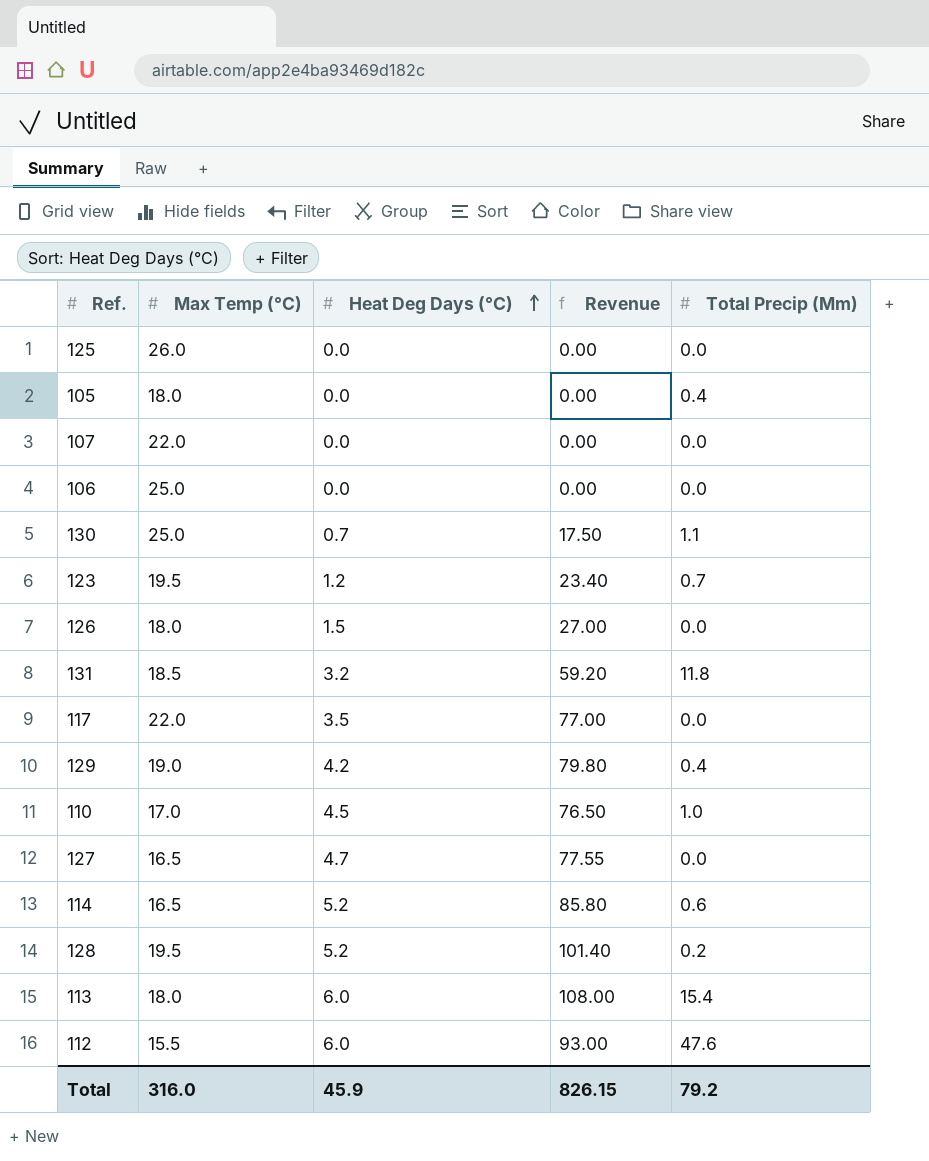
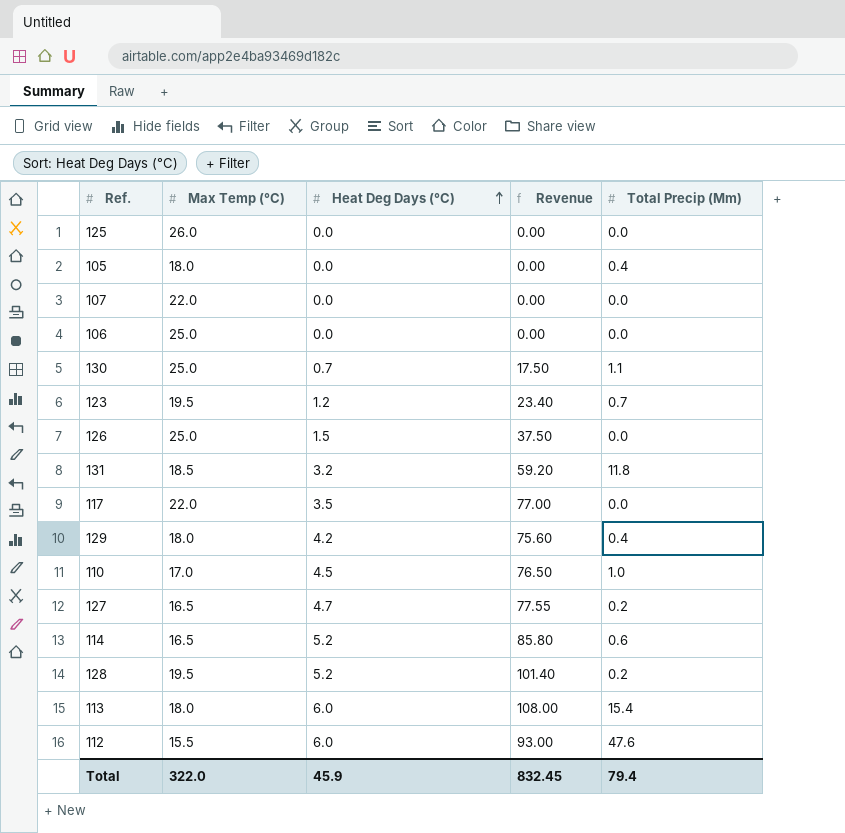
126 | Max Temp (°C): 18.0 -> 25.0
126 | Revenue: 27.00 -> 37.50
129 | Max Temp (°C): 19.0 -> 18.0
129 | Revenue: 79.80 -> 75.60
127 | Total Precip (Mm): 0.0 -> 0.2
Total | Max Temp (°C): 316.0 -> 322.0
Total | Revenue: 826.15 -> 832.45
Total | Total Precip (Mm): 79.2 -> 79.4

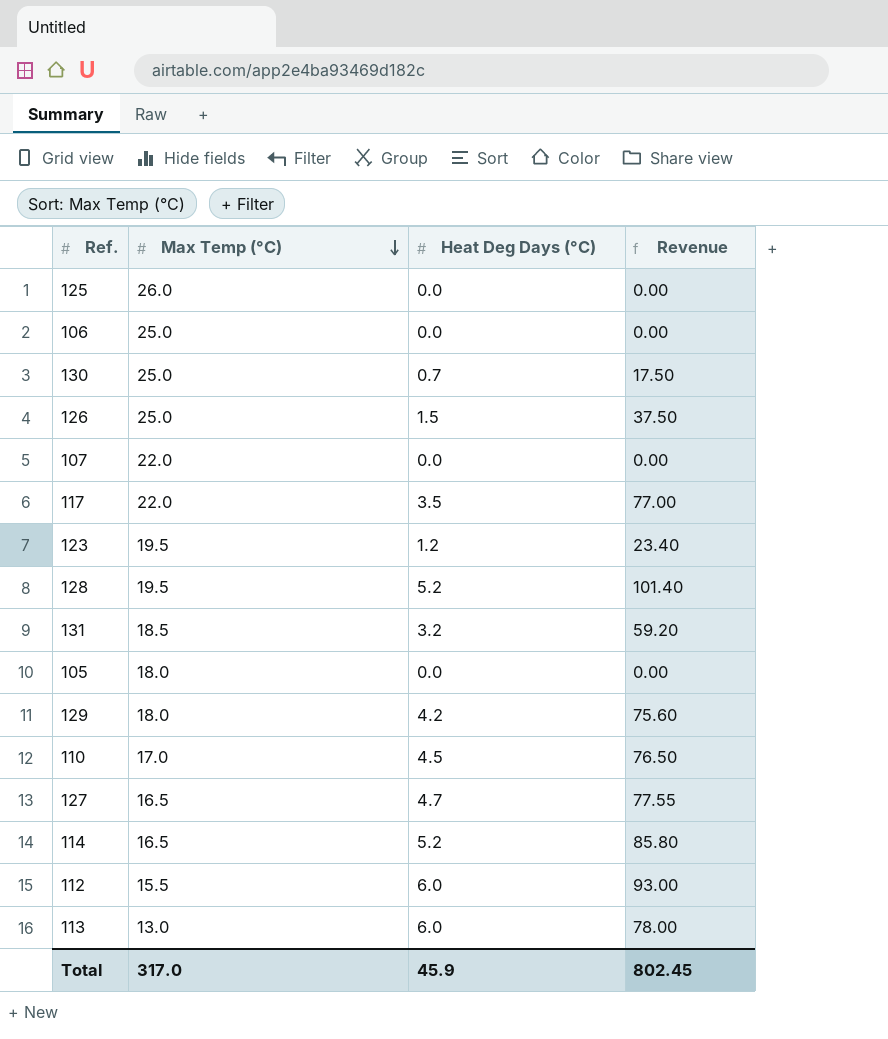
row order: Heat Deg Days (°C) ascending -> Max Temp (°C) descending
column Total Precip (Mm) | position: 5 -> none
113 | Max Temp (°C): 18.0 -> 13.0
113 | Revenue: 108.00 -> 78.00
Total | Max Temp (°C): 322.0 -> 317.0
Total | Revenue: 832.45 -> 802.45

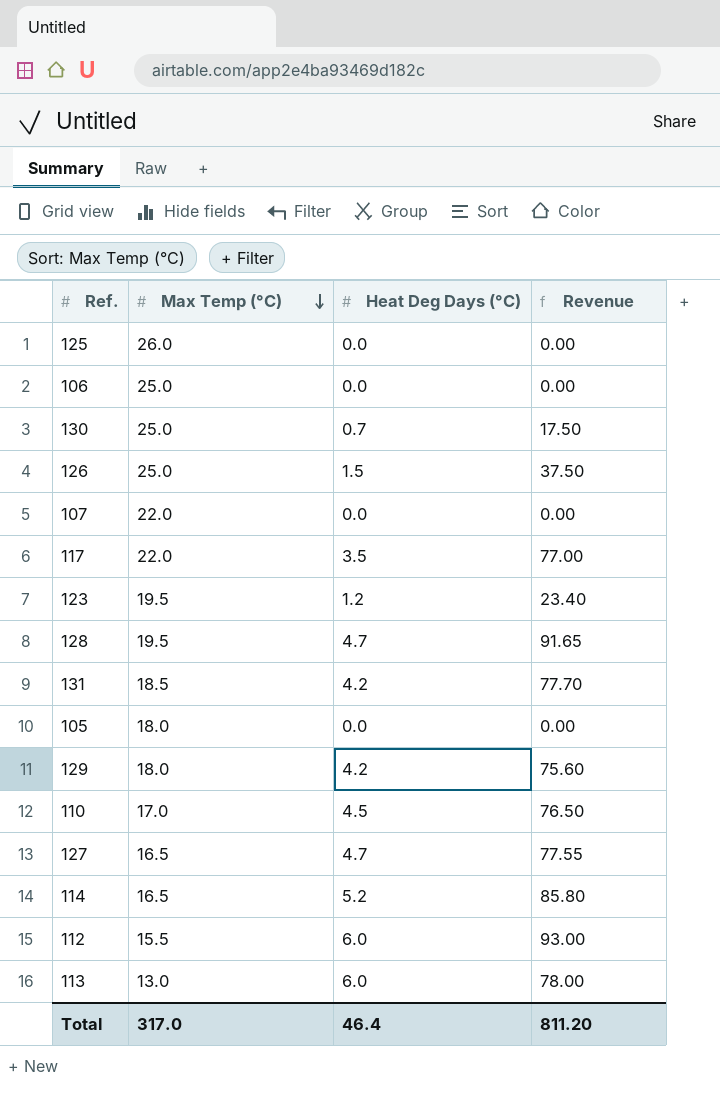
128 | Heat Deg Days (°C): 5.2 -> 4.7
128 | Revenue: 101.40 -> 91.65
131 | Heat Deg Days (°C): 3.2 -> 4.2
131 | Revenue: 59.20 -> 77.70
Total | Heat Deg Days (°C): 45.9 -> 46.4
Total | Revenue: 802.45 -> 811.20

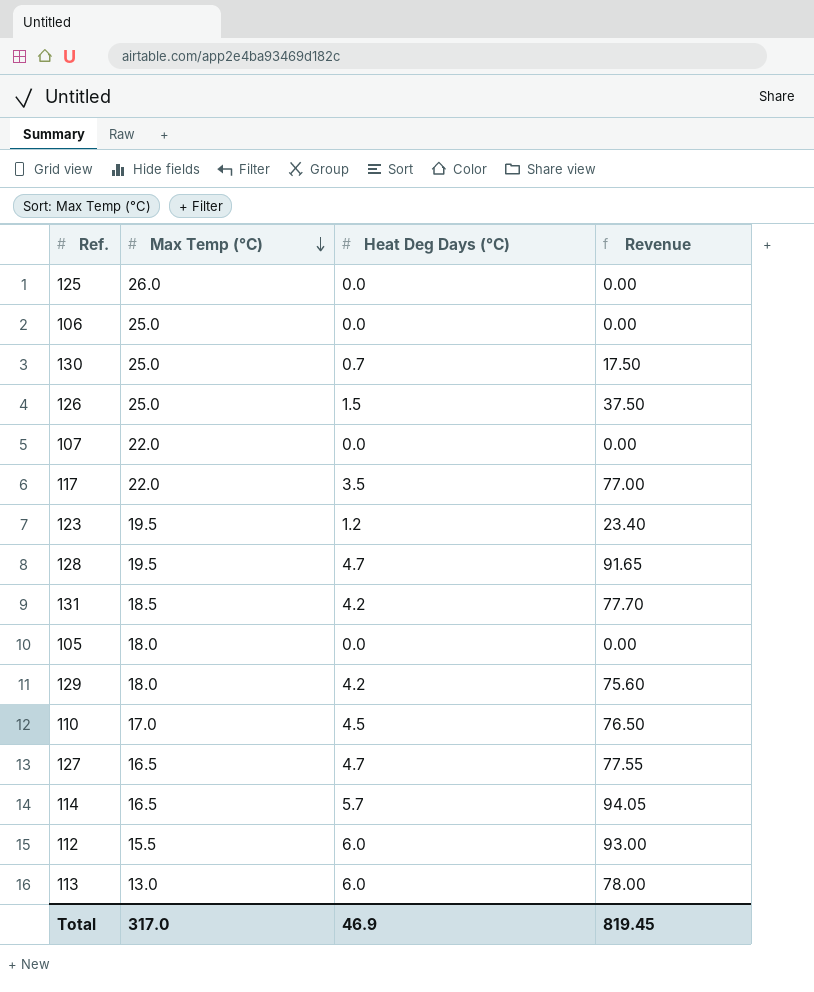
114 | Heat Deg Days (°C): 5.2 -> 5.7
114 | Revenue: 85.80 -> 94.05
Total | Heat Deg Days (°C): 46.4 -> 46.9
Total | Revenue: 811.20 -> 819.45

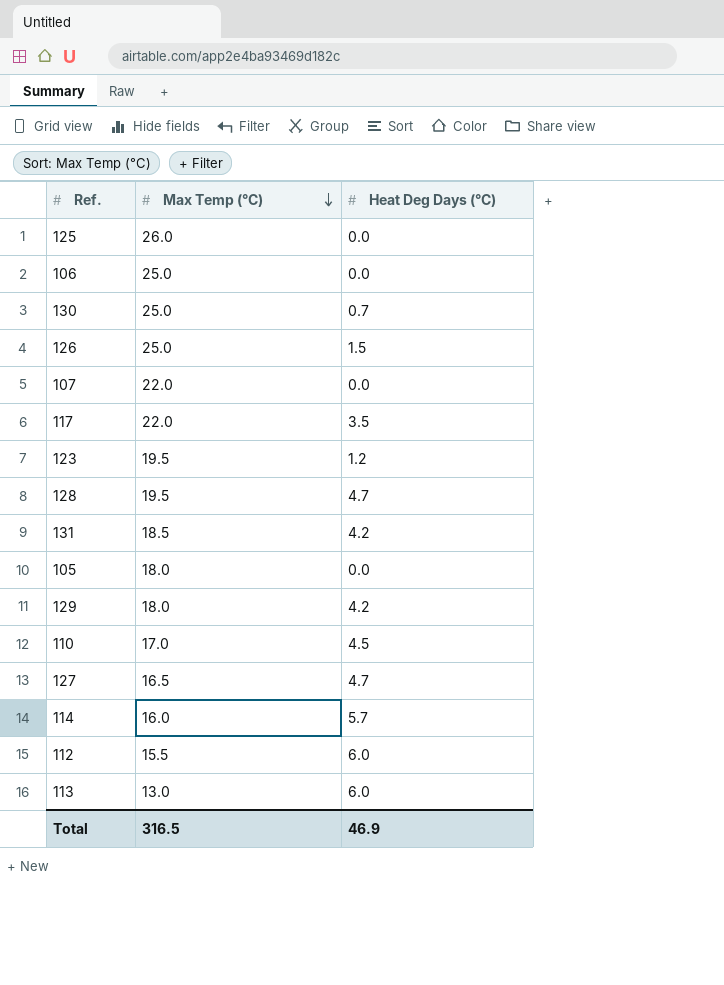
column Revenue | formula: [Max Temp (°C)] * [Heat Deg Days (°C)] -> none
114 | Max Temp (°C): 16.5 -> 16.0
Total | Max Temp (°C): 317.0 -> 316.5

